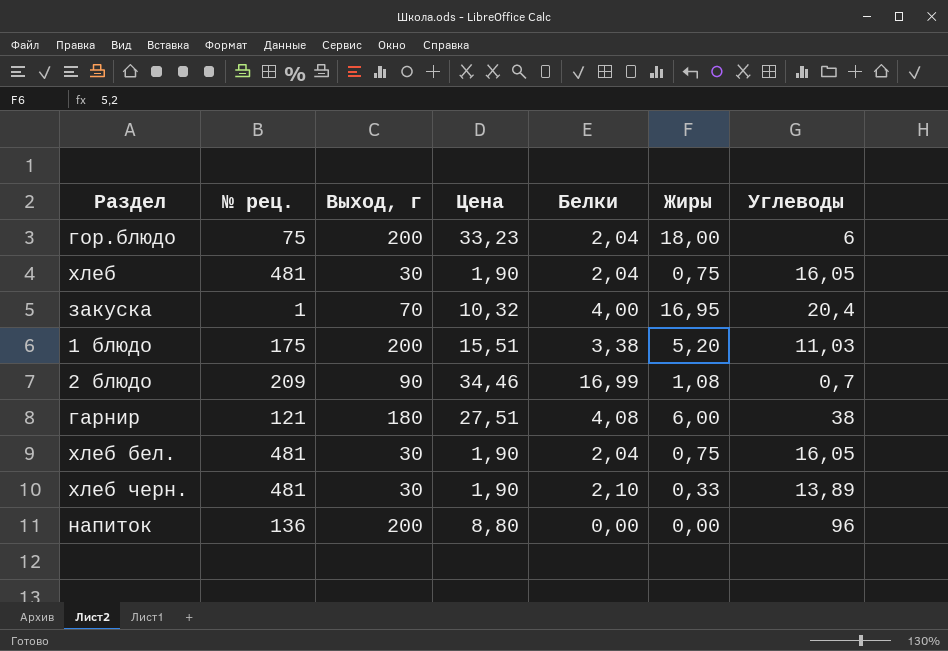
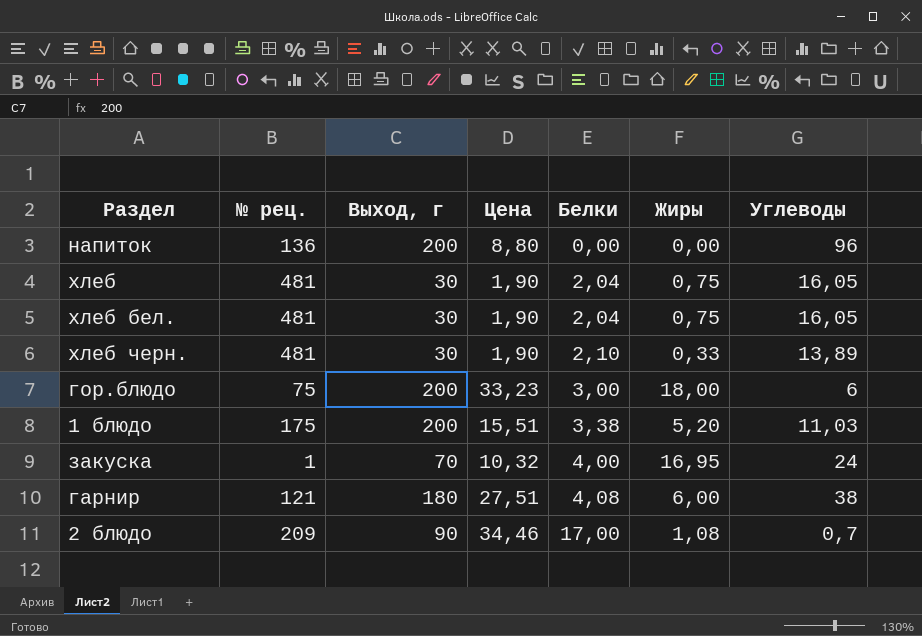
row order: none -> Белки ascending
гор.блюдо | Белки: 2,04 -> 3,00
закуска | Углеводы: 20,4 -> 24
2 блюдо | Белки: 16,99 -> 17,00

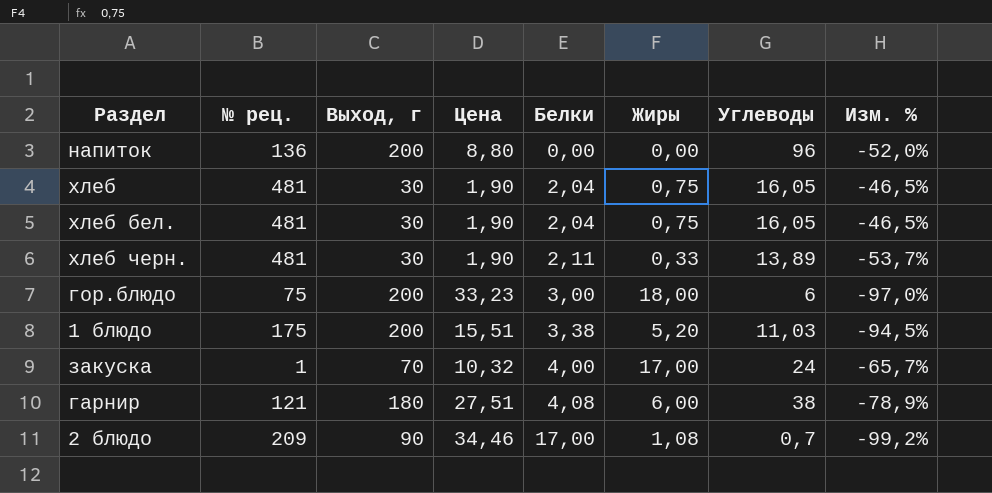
column Изм. % | formula: none -> ([Углеводы] - [Выход, г]) / [Выход, г]
хлеб черн. | Белки: 2,10 -> 2,11
закуска | Жиры: 16,95 -> 17,00

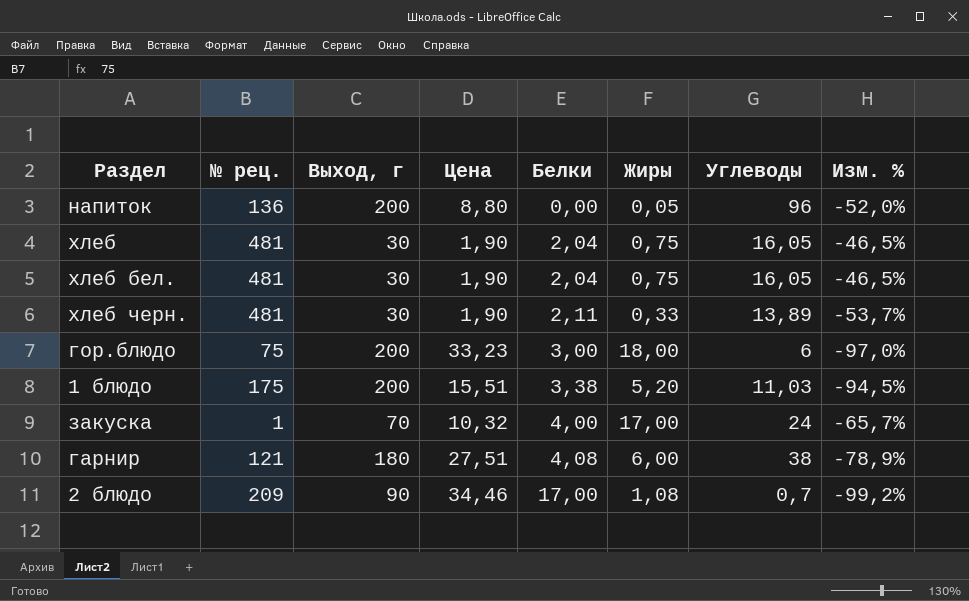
напиток | Жиры: 0,00 -> 0,05

